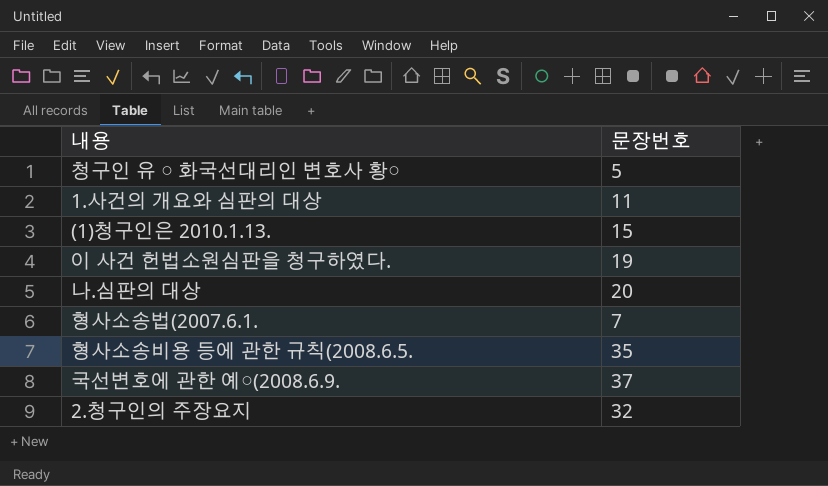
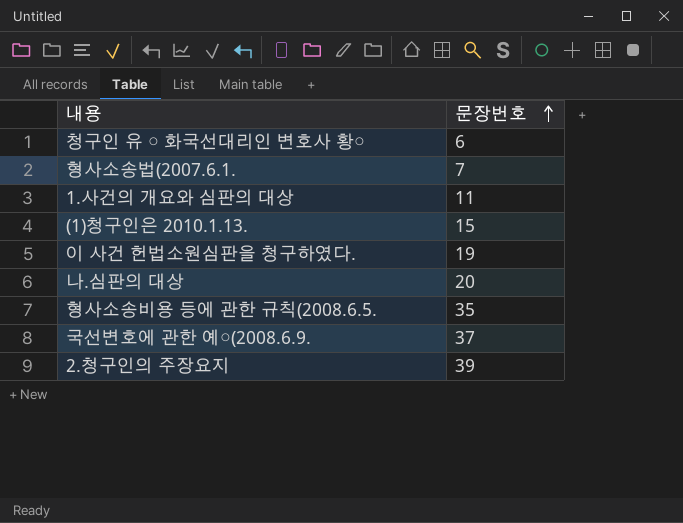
row order: none -> 문장번호 ascending
청구인 유 ○ 화국선대리인 변호사 황○ | 문장번호: 5 -> 6
2.청구인의 주장요지 | 문장번호: 32 -> 39

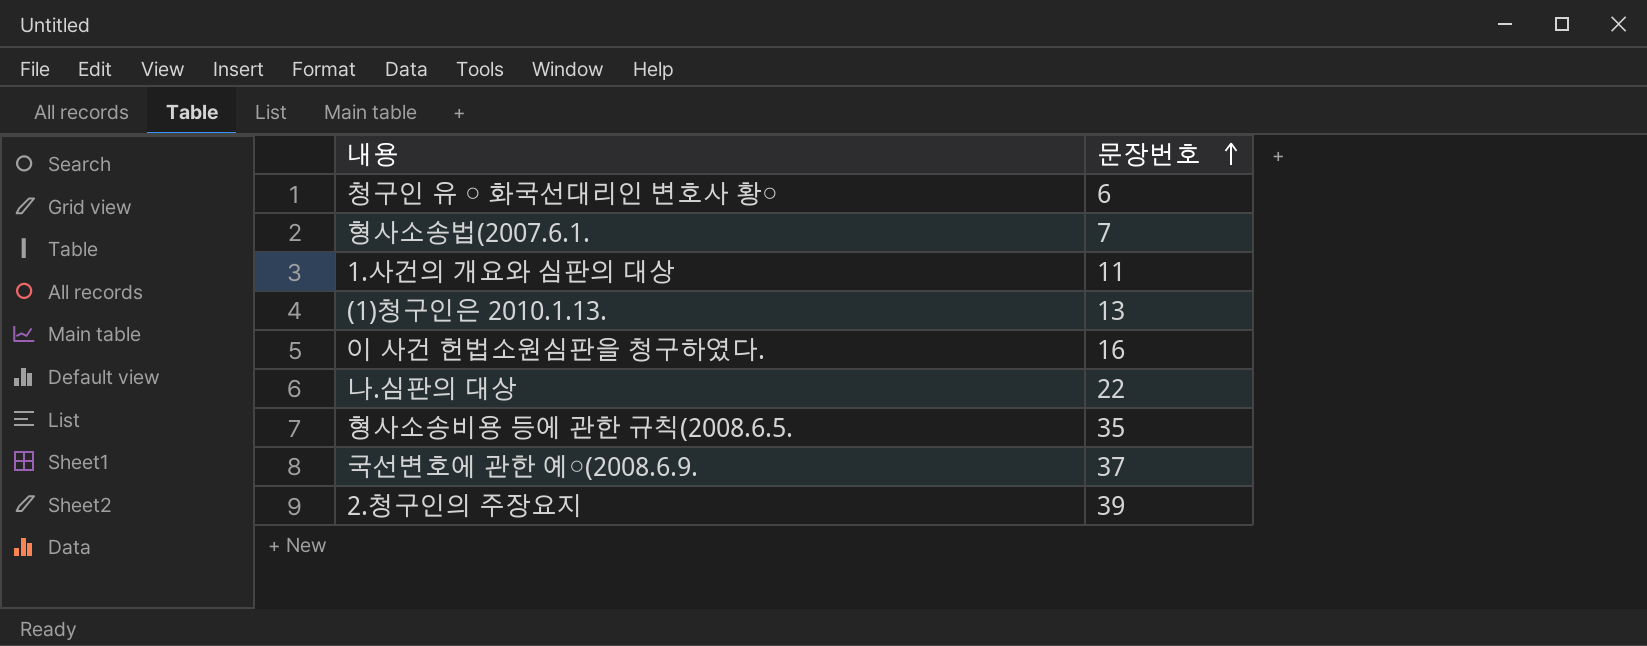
(1)청구인은 2010.1.13. | 문장번호: 15 -> 13
이 사건 헌법소원심판을 청구하였다. | 문장번호: 19 -> 16
나.심판의 대상 | 문장번호: 20 -> 22

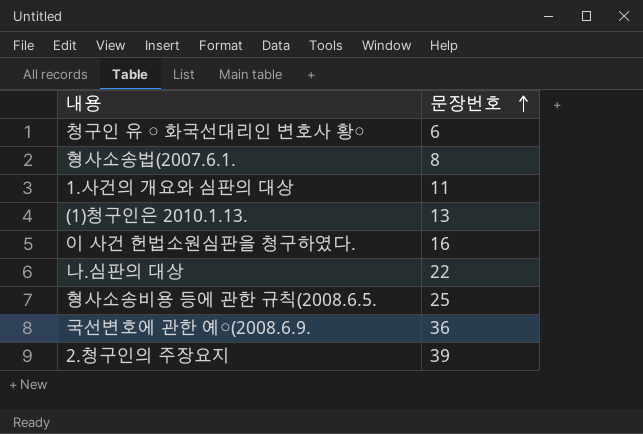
형사소송법(2007.6.1. | 문장번호: 7 -> 8
형사소송비용 등에 관한 규칙(2008.6.5. | 문장번호: 35 -> 25
국선변호에 관한 예○(2008.6.9. | 문장번호: 37 -> 36

